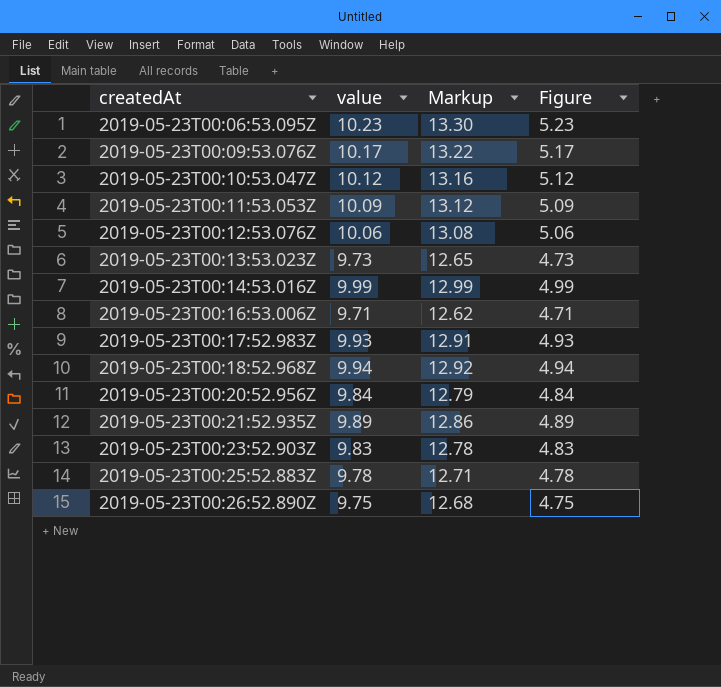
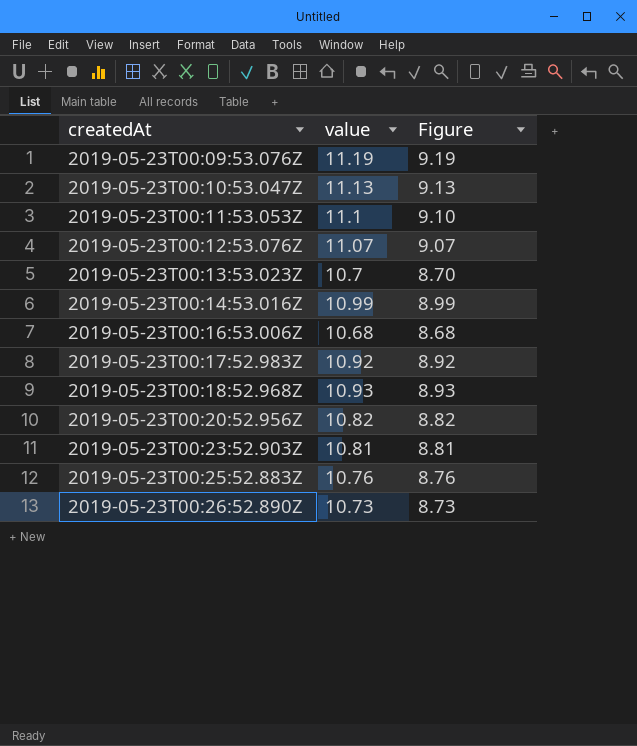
column Markup | formula: [value] * 1.3 -> none
column Figure | formula: [value] - 5 -> [value] - 2
row 2019-05-23T00:06:53.095Z: 10.23 | 13.30 | 5.23 -> none
row 2019-05-23T00:21:52.935Z: 9.89 | 12.86 | 4.89 -> none
2019-05-23T00:09:53.076Z | value: 10.17 -> 11.19
2019-05-23T00:10:53.047Z | value: 10.12 -> 11.13
2019-05-23T00:11:53.053Z | value: 10.09 -> 11.1
2019-05-23T00:12:53.076Z | value: 10.06 -> 11.07
2019-05-23T00:13:53.023Z | value: 9.73 -> 10.7
2019-05-23T00:14:53.016Z | value: 9.99 -> 10.99
2019-05-23T00:16:53.006Z | value: 9.71 -> 10.68
2019-05-23T00:17:52.983Z | value: 9.93 -> 10.92
2019-05-23T00:18:52.968Z | value: 9.94 -> 10.93
2019-05-23T00:20:52.956Z | value: 9.84 -> 10.82
2019-05-23T00:23:52.903Z | value: 9.83 -> 10.81
2019-05-23T00:25:52.883Z | value: 9.78 -> 10.76
2019-05-23T00:26:52.890Z | value: 9.75 -> 10.73

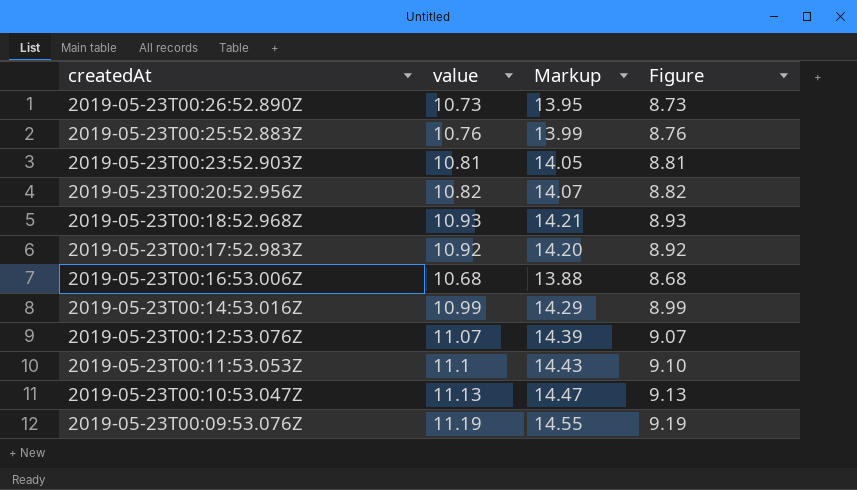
row order: createdAt ascending -> createdAt descending
column Markup | formula: none -> [value] * 1.3
row 2019-05-23T00:13:53.023Z: 10.7 | 8.70 -> none

